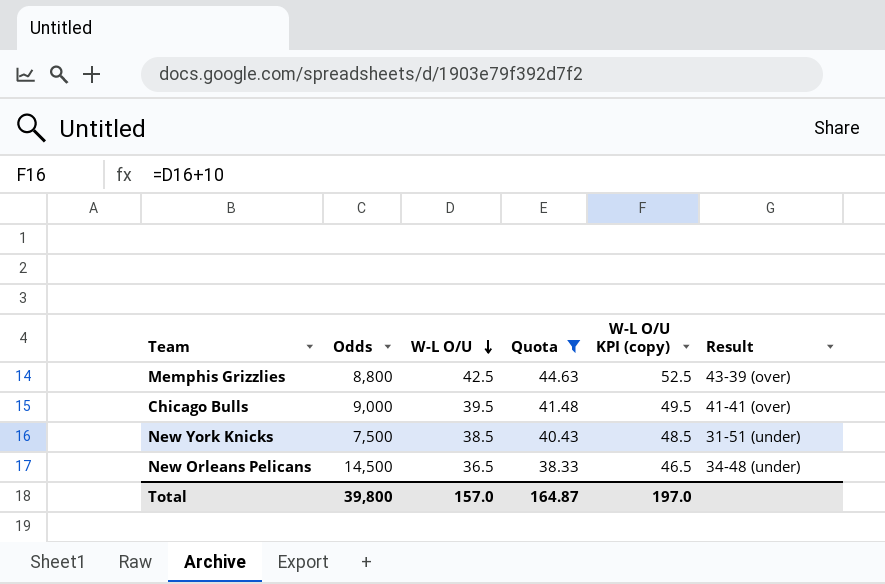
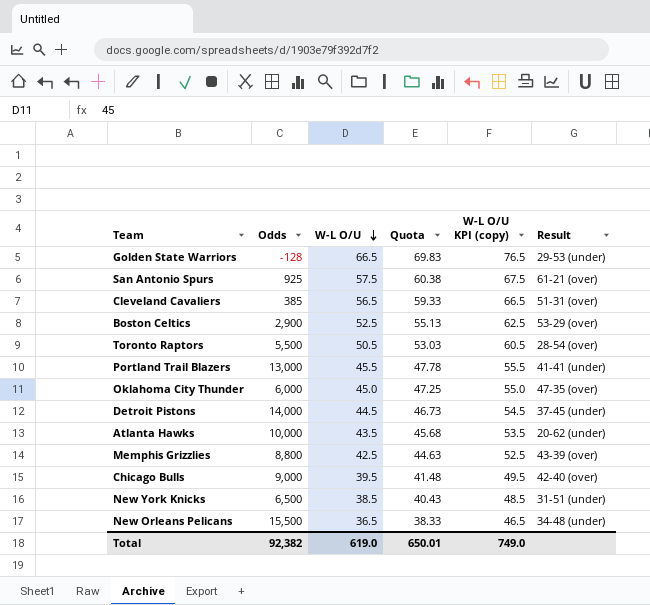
filter: Quota <= 44.63 -> none
Chicago Bulls | Result: 41-41 (over) -> 42-40 (over)
New York Knicks | Odds: 7,500 -> 6,500
New Orleans Pelicans | Odds: 14,500 -> 15,500
Total | Odds: 39,800 -> 92,382
Total | W-L O/U: 157.0 -> 619.0
Total | Quota: 164.87 -> 650.01
Total | W-L O/U KPI (copy): 197.0 -> 749.0

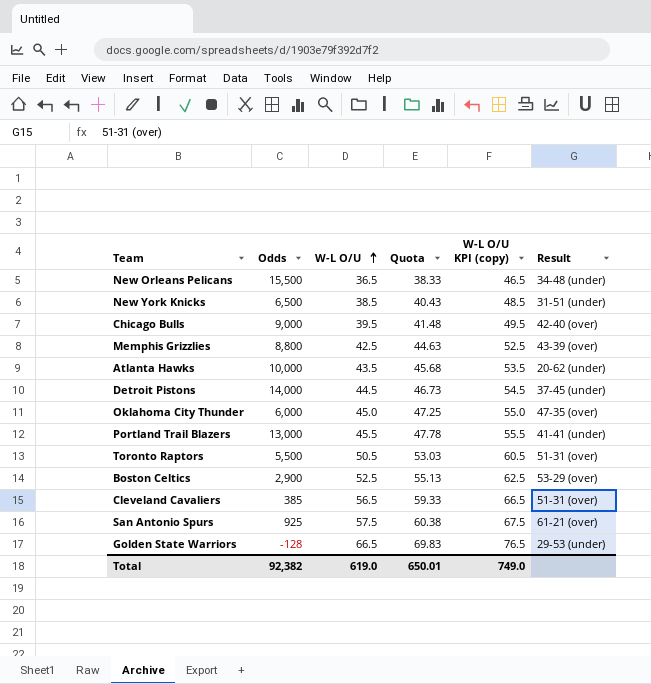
row order: W-L O/U descending -> W-L O/U ascending
Toronto Raptors | Result: 28-54 (over) -> 51-31 (over)

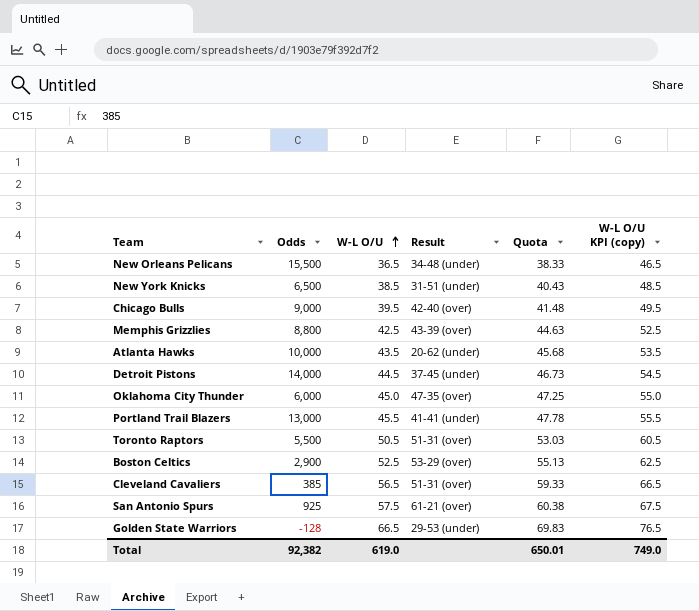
column Result | position: 6 -> 4

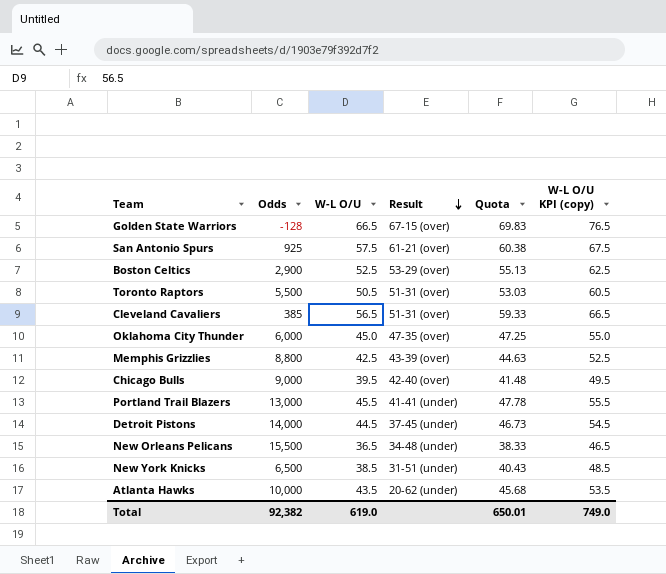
row order: W-L O/U ascending -> Result descending
Golden State Warriors | Result: 29-53 (under) -> 67-15 (over)

